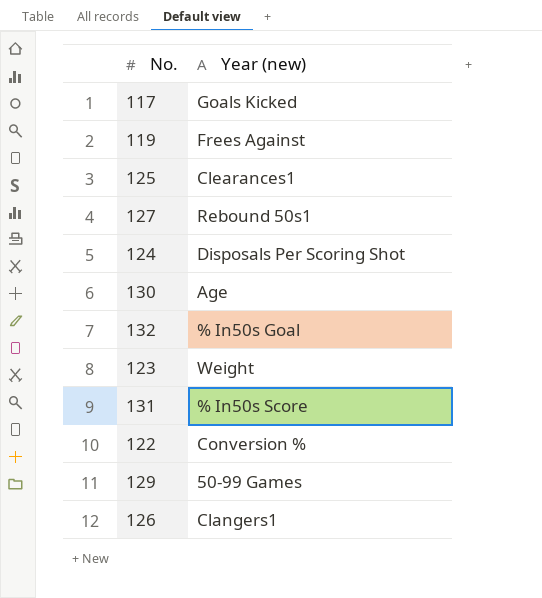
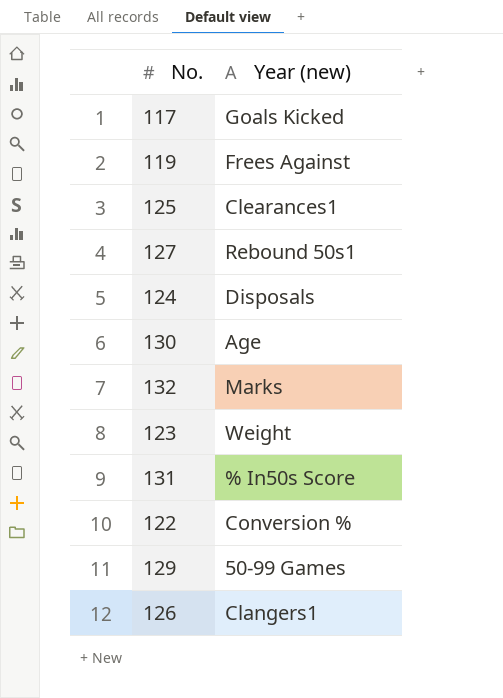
124 | Year (new): Disposals Per Scoring Shot -> Disposals
132 | Year (new): % In50s Goal -> Marks

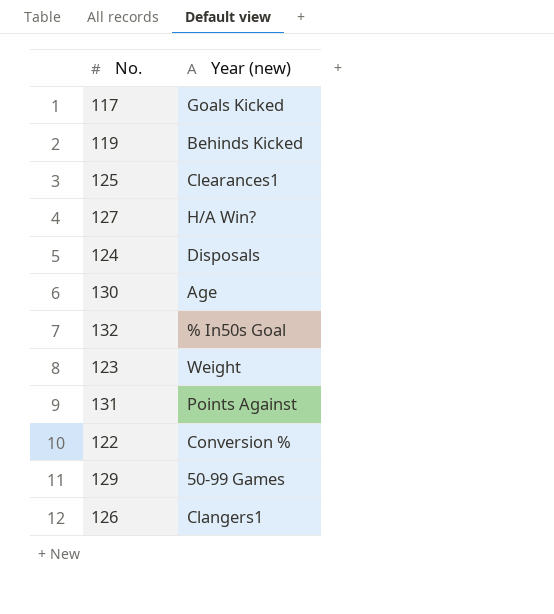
119 | Year (new): Frees Against -> Behinds Kicked
127 | Year (new): Rebound 50s1 -> H/A Win?
132 | Year (new): Marks -> % In50s Goal
131 | Year (new): % In50s Score -> Points Against

